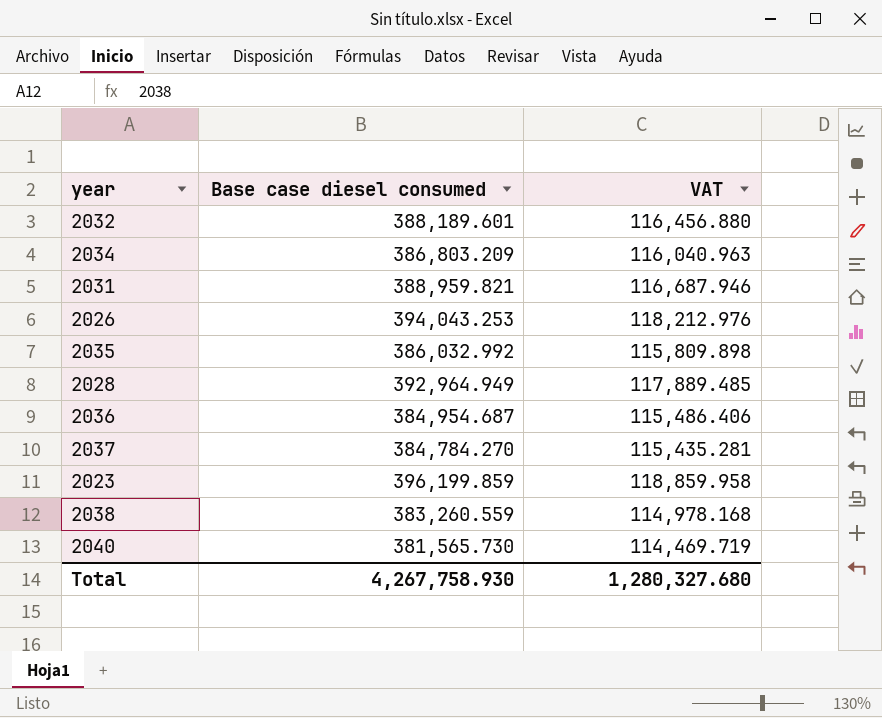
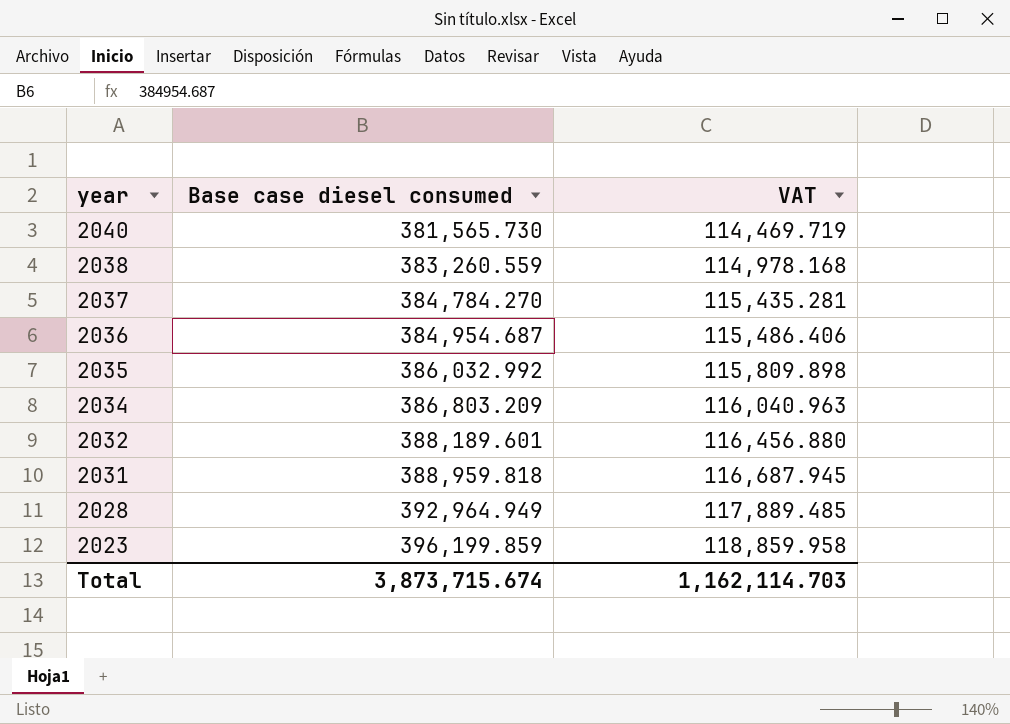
row order: none -> year descending
row 2026: 394,043.253 | 118,212.976 -> none
2031 | Base case diesel consumed: 388,959.821 -> 388,959.818
2031 | VAT: 116,687.946 -> 116,687.945
Total | Base case diesel consumed: 4,267,758.930 -> 3,873,715.674
Total | VAT: 1,280,327.680 -> 1,162,114.703

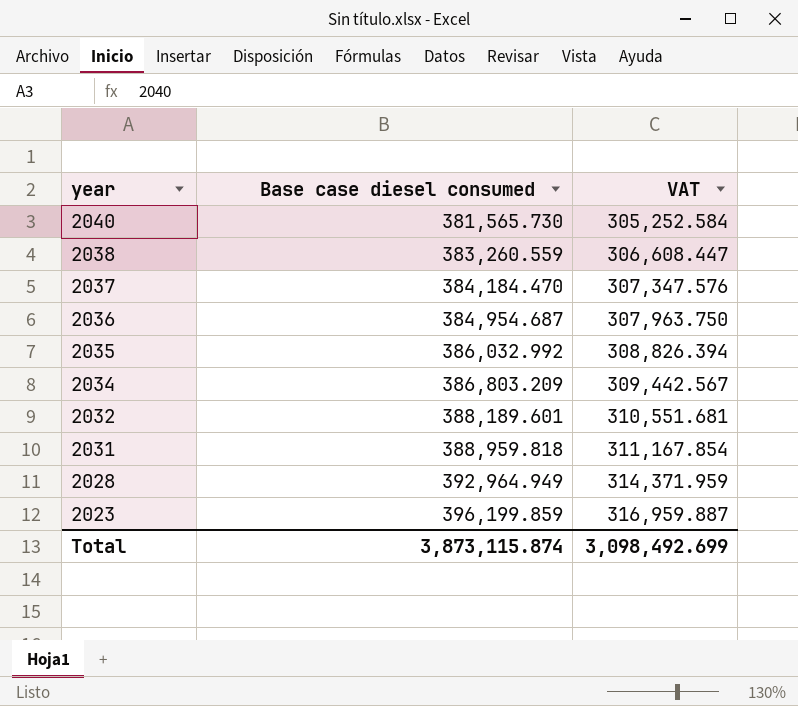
column VAT | formula: [Base case diesel consumed] * 0.3 -> [Base case diesel consumed] * 0.8
2037 | Base case diesel consumed: 384,784.270 -> 384,184.470
Total | Base case diesel consumed: 3,873,715.674 -> 3,873,115.874
Total | VAT: 1,162,114.703 -> 3,098,492.699

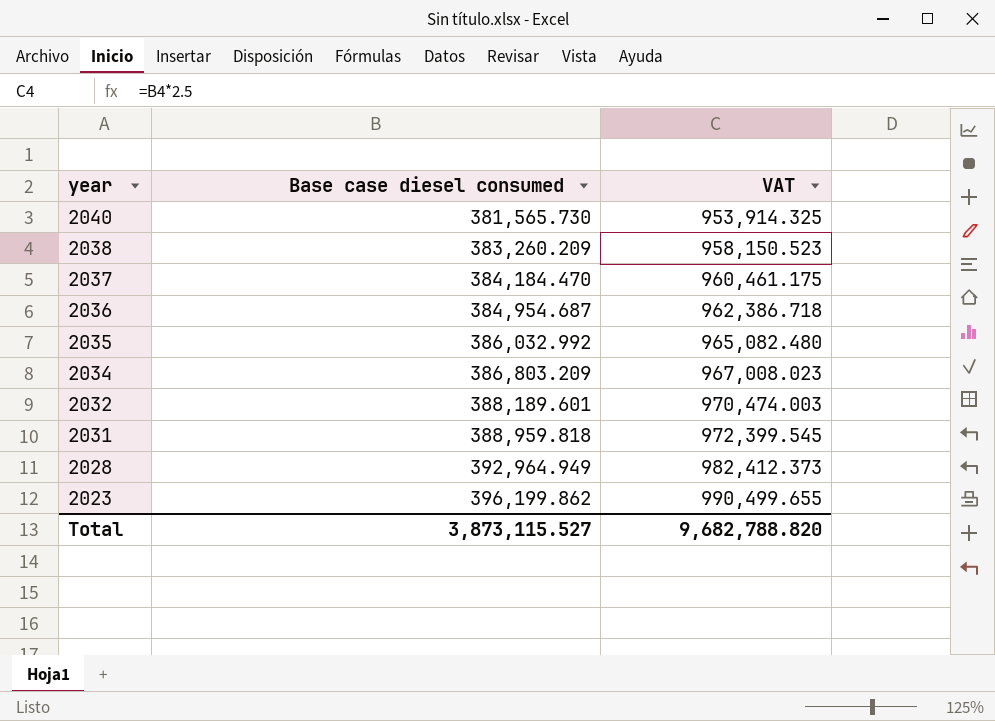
column VAT | formula: [Base case diesel consumed] * 0.8 -> [Base case diesel consumed] * 2.5
2038 | Base case diesel consumed: 383,260.559 -> 383,260.209
2023 | Base case diesel consumed: 396,199.859 -> 396,199.862
Total | Base case diesel consumed: 3,873,115.874 -> 3,873,115.527
Total | VAT: 3,098,492.699 -> 9,682,788.820

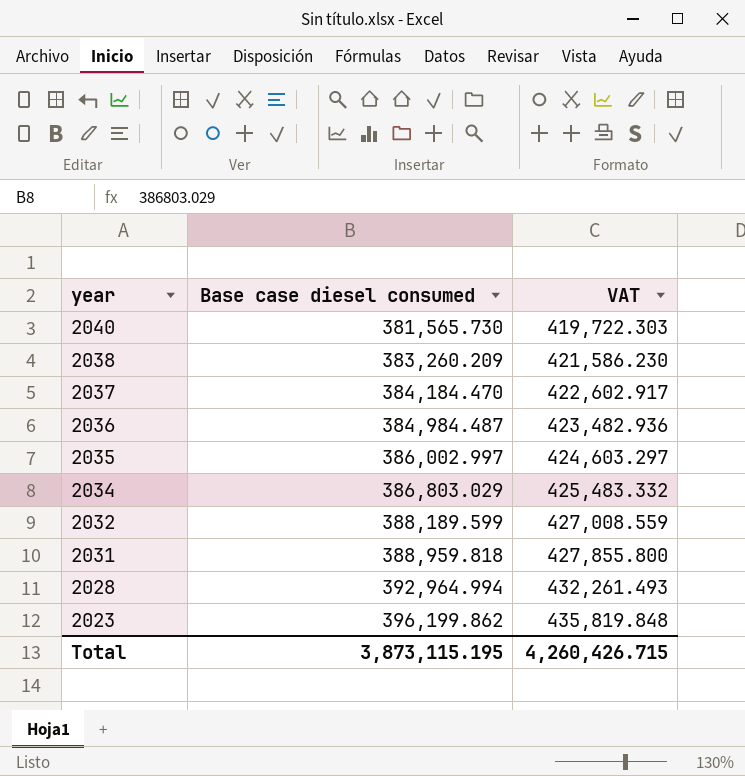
column VAT | formula: [Base case diesel consumed] * 2.5 -> [Base case diesel consumed] * 1.1
2036 | Base case diesel consumed: 384,954.687 -> 384,984.487
2035 | Base case diesel consumed: 386,032.992 -> 386,002.997
2034 | Base case diesel consumed: 386,803.209 -> 386,803.029
2032 | Base case diesel consumed: 388,189.601 -> 388,189.599
2028 | Base case diesel consumed: 392,964.949 -> 392,964.994
Total | Base case diesel consumed: 3,873,115.527 -> 3,873,115.195
Total | VAT: 9,682,788.820 -> 4,260,426.715

